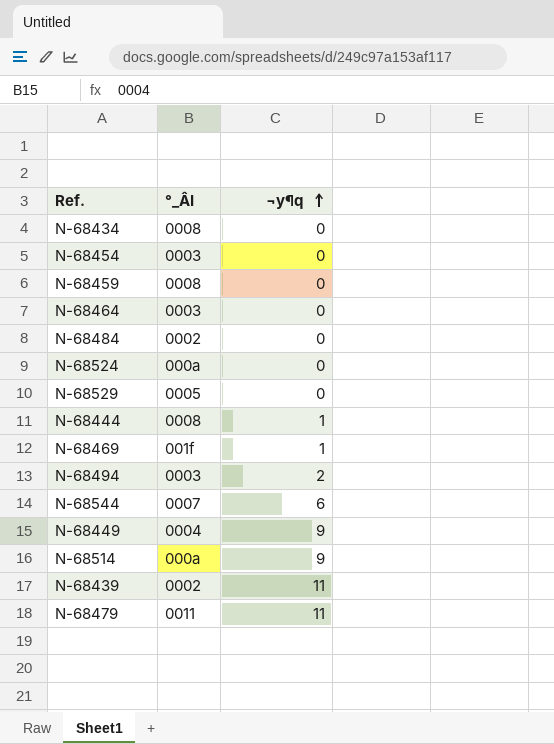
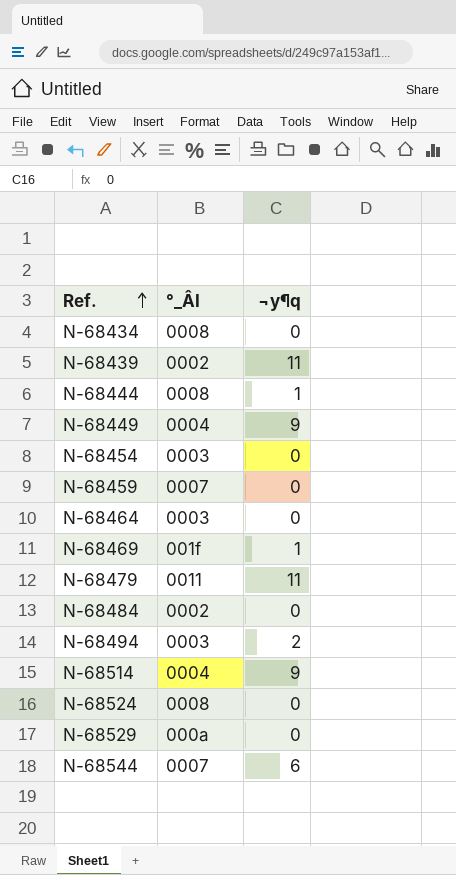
row order: ¬y¶q ascending -> Ref. ascending
N-68459 | °_ÂI: 0008 -> 0007
N-68514 | °_ÂI: 000a -> 0004
N-68524 | °_ÂI: 000a -> 0008
N-68529 | °_ÂI: 0005 -> 000a

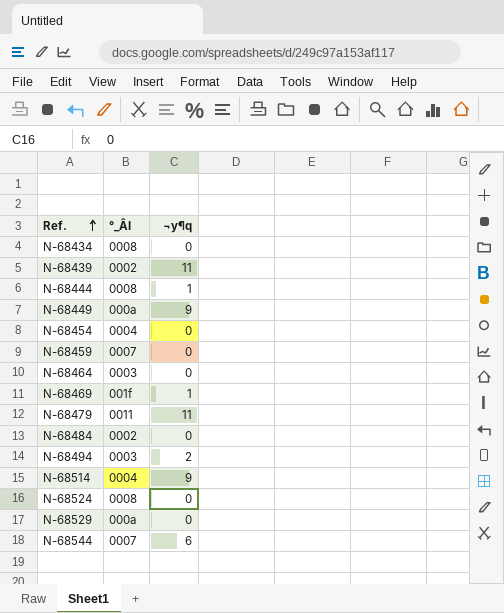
N-68449 | °_ÂI: 0004 -> 000a
N-68454 | °_ÂI: 0003 -> 0004

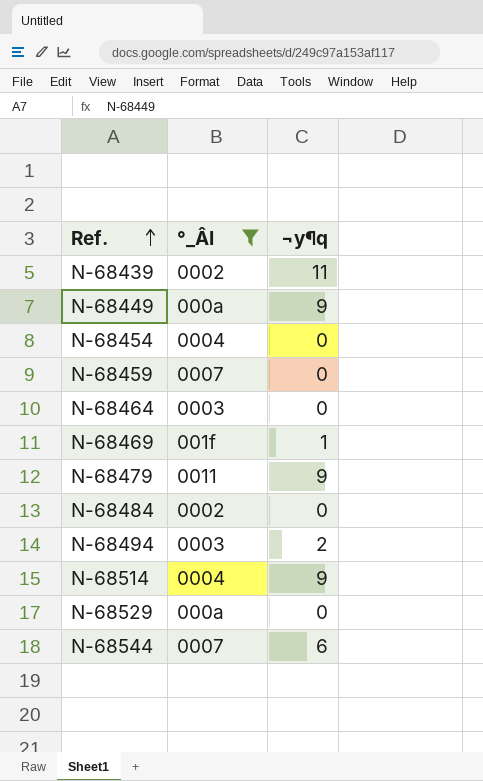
filter: none -> °_ÂI != 0008
N-68479 | ¬y¶q: 11 -> 9

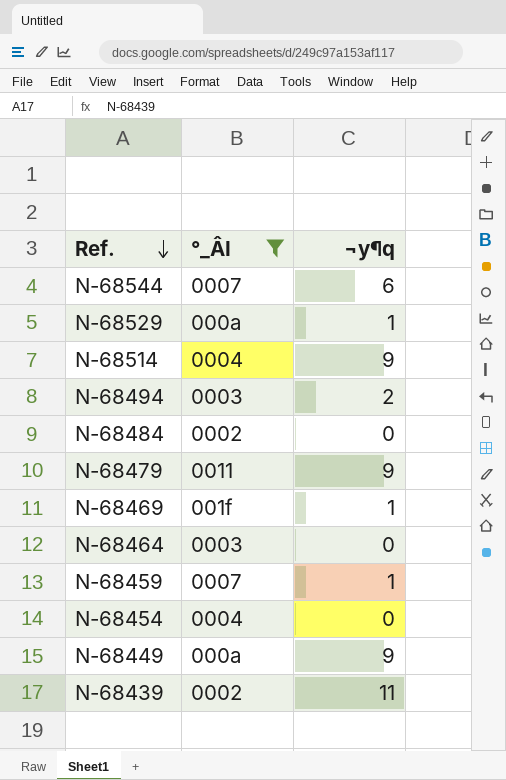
row order: Ref. ascending -> Ref. descending
N-68529 | ¬y¶q: 0 -> 1
N-68459 | ¬y¶q: 0 -> 1

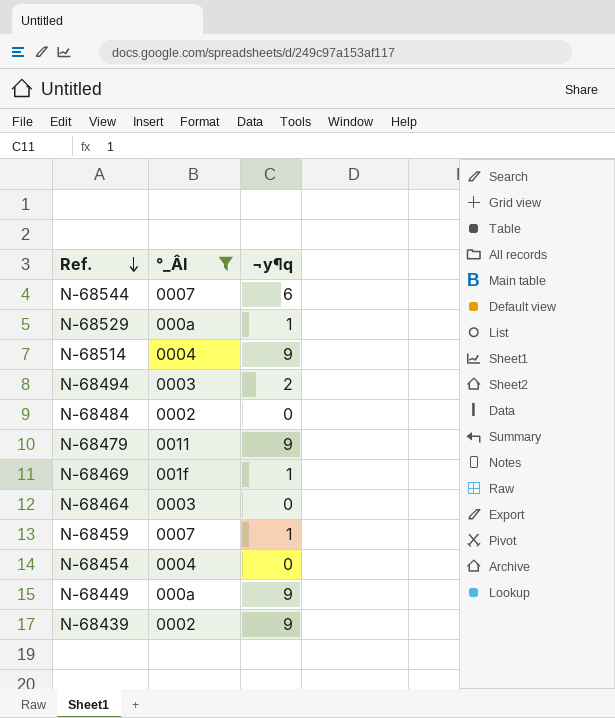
N-68439 | ¬y¶q: 11 -> 9

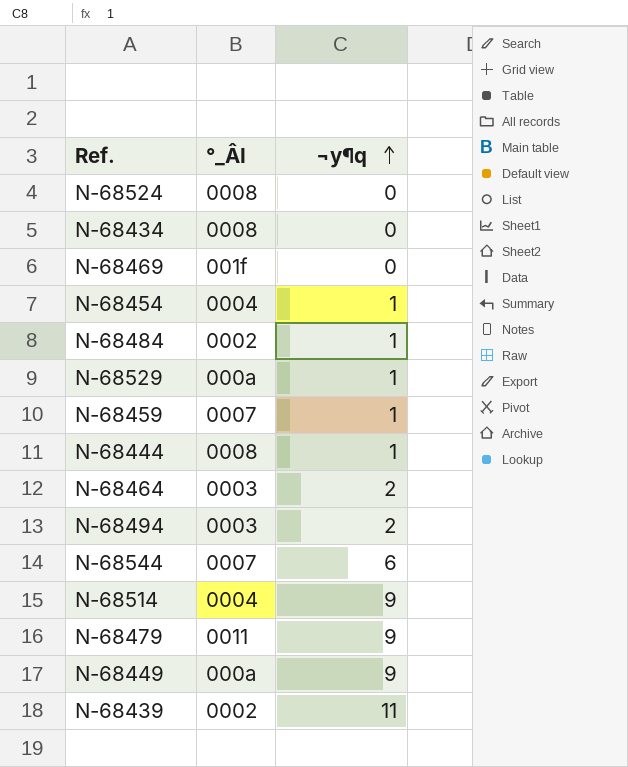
filter: °_ÂI != 0008 -> none
row order: Ref. descending -> ¬y¶q ascending
N-68469 | ¬y¶q: 1 -> 0
N-68454 | ¬y¶q: 0 -> 1
N-68484 | ¬y¶q: 0 -> 1
N-68464 | ¬y¶q: 0 -> 2
N-68439 | ¬y¶q: 9 -> 11

